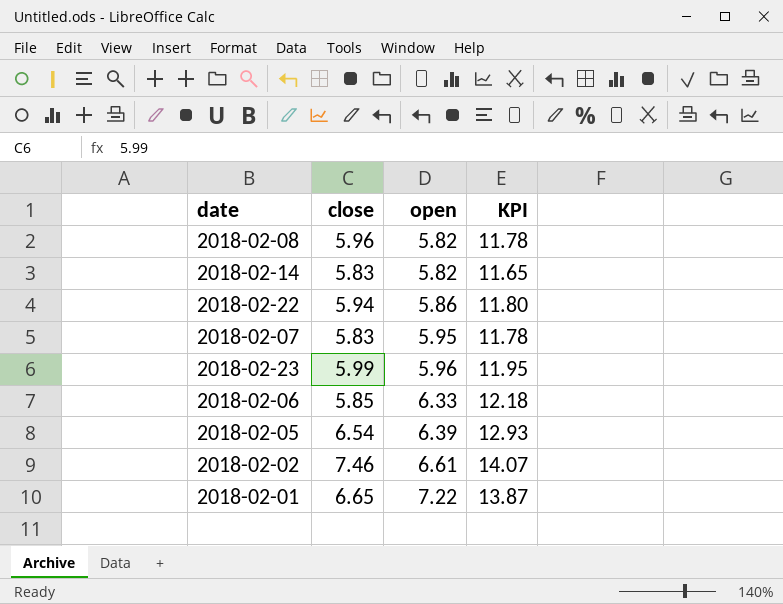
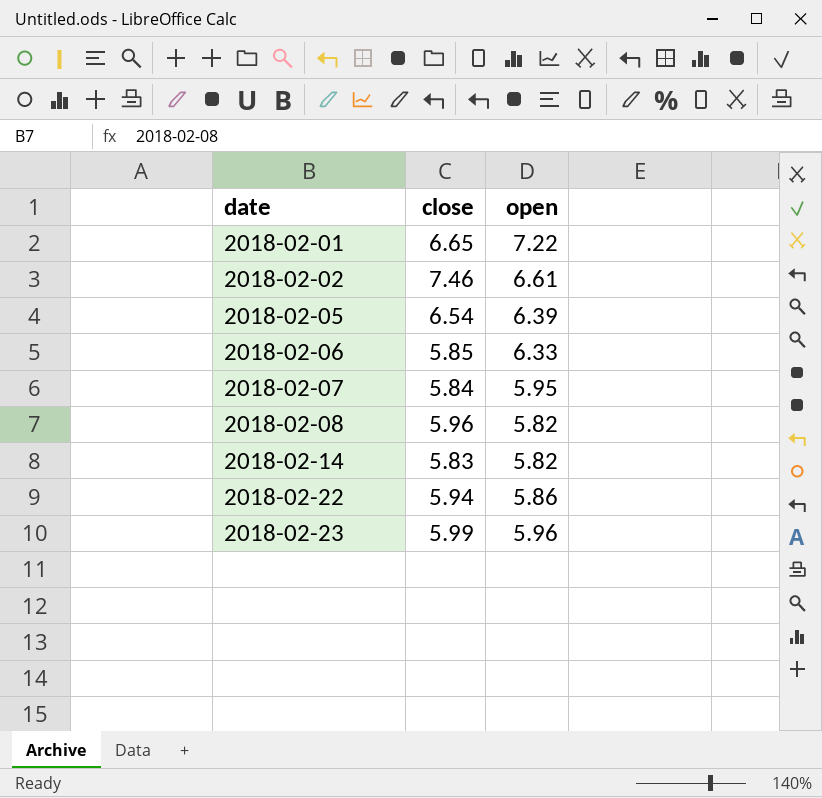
row order: open ascending -> date ascending
column KPI | formula: [close] + [open] -> none
2018-02-07 | close: 5.83 -> 5.84

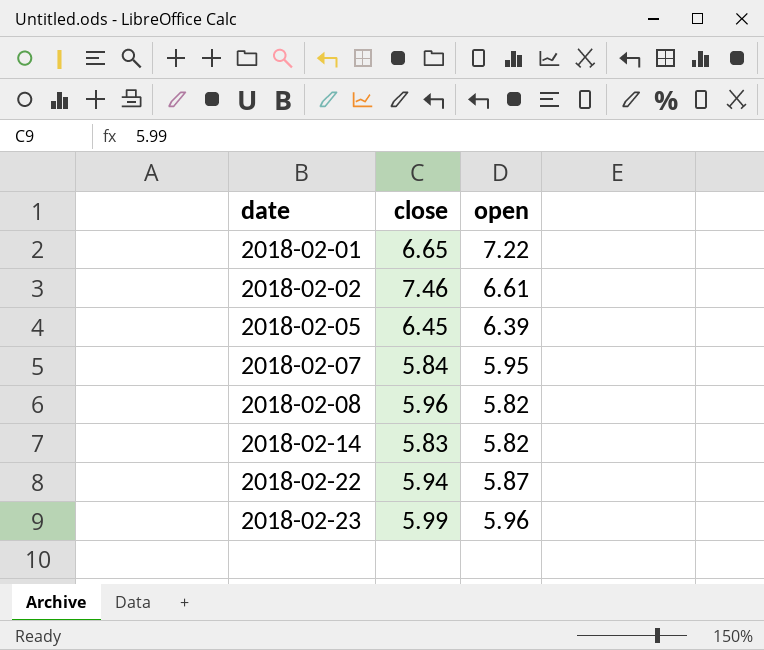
row 2018-02-06: 5.85 | 6.33 -> none
2018-02-05 | close: 6.54 -> 6.45
2018-02-22 | open: 5.86 -> 5.87

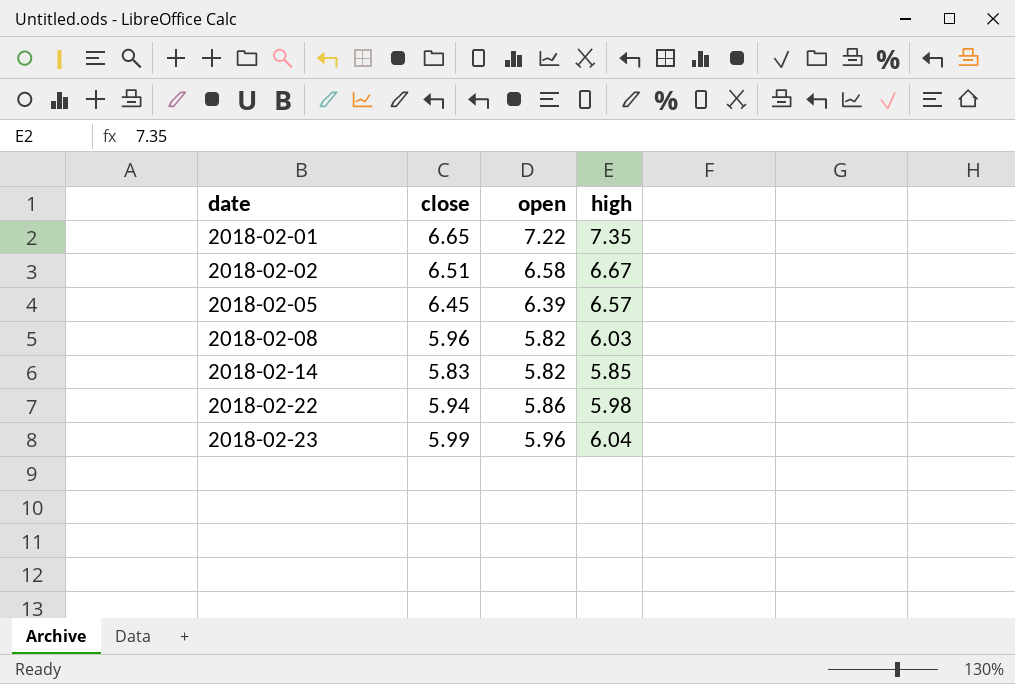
column high | position: none -> 4
row 2018-02-07: 5.84 | 5.95 -> none
2018-02-02 | close: 7.46 -> 6.51
2018-02-02 | open: 6.61 -> 6.58
2018-02-22 | open: 5.87 -> 5.86

